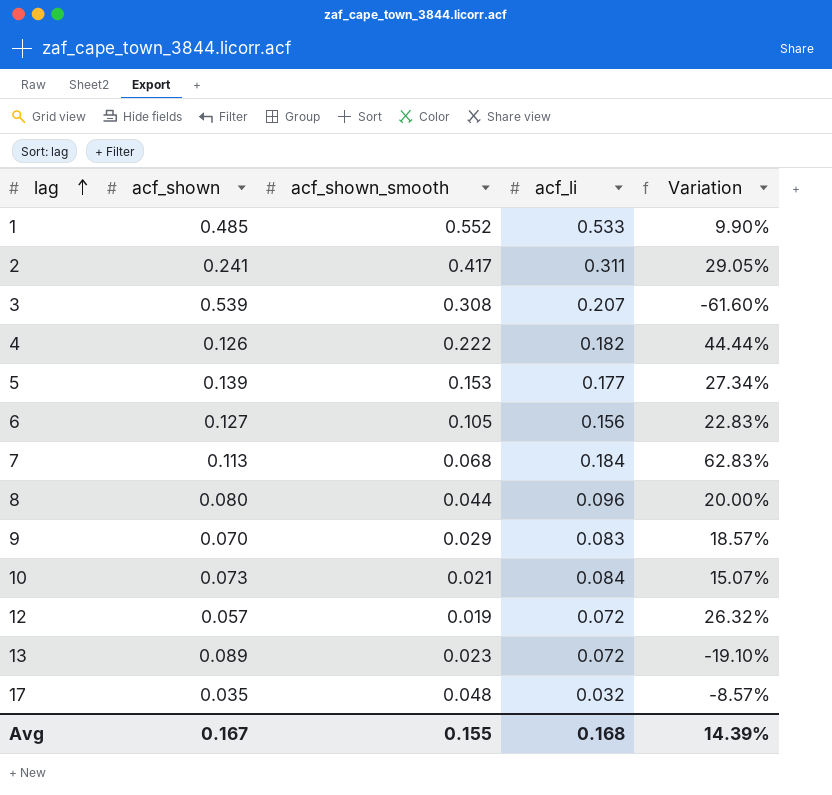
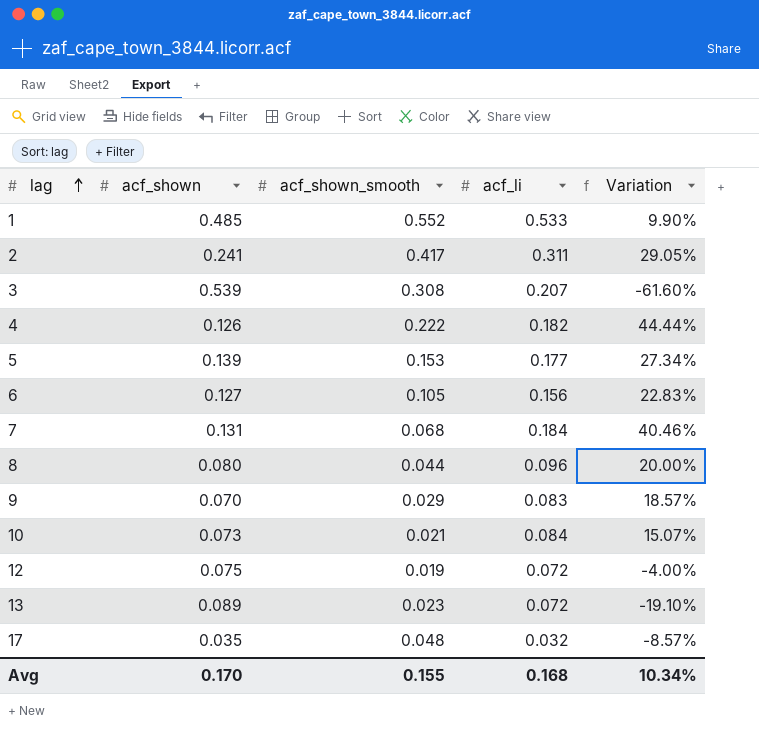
7 | acf_shown: 0.113 -> 0.131
7 | Variation: 62.83% -> 40.46%
12 | acf_shown: 0.057 -> 0.075
12 | Variation: 26.32% -> -4.00%
Avg | acf_shown: 0.167 -> 0.170
Avg | Variation: 14.39% -> 10.34%

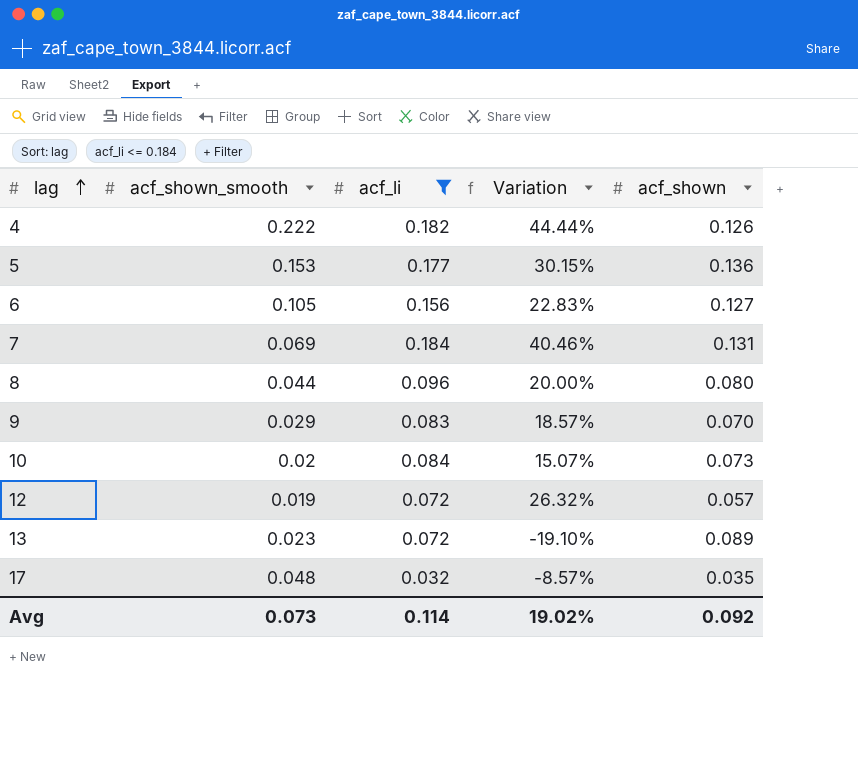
filter: none -> acf_li <= 0.184
column acf_shown | position: 2 -> 5
5 | Variation: 27.34% -> 30.15%
5 | acf_shown: 0.139 -> 0.136
7 | acf_shown_smooth: 0.068 -> 0.069
10 | acf_shown_smooth: 0.021 -> 0.02
12 | Variation: -4.00% -> 26.32%
12 | acf_shown: 0.075 -> 0.057
Avg | acf_shown_smooth: 0.155 -> 0.073
Avg | acf_li: 0.168 -> 0.114
Avg | Variation: 10.34% -> 19.02%
Avg | acf_shown: 0.170 -> 0.092

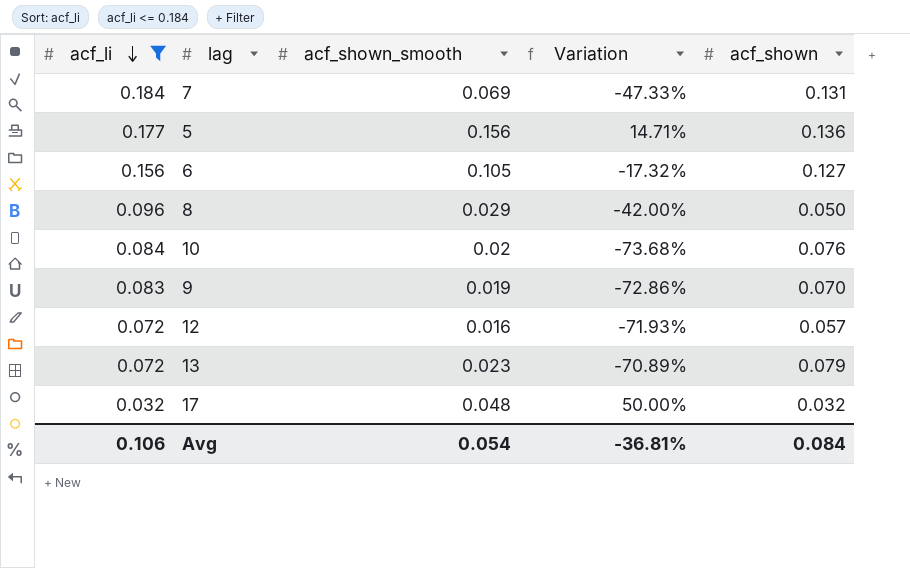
row order: lag ascending -> acf_li descending
column acf_li | position: 3 -> 1
column Variation | formula: ([acf_li] - [acf_shown]) / [acf_shown] -> ([acf_shown_smooth] - [acf_shown]) / [acf_shown]
row 4: 0.222 | 0.182 | 44.44% | 0.126 -> none
5 | acf_shown_smooth: 0.153 -> 0.156
8 | acf_shown_smooth: 0.044 -> 0.029
8 | acf_shown: 0.080 -> 0.050
10 | acf_shown: 0.073 -> 0.076
9 | acf_shown_smooth: 0.029 -> 0.019
12 | acf_shown_smooth: 0.019 -> 0.016
13 | acf_shown: 0.089 -> 0.079
17 | acf_shown: 0.035 -> 0.032
Avg | acf_li: 0.114 -> 0.106
Avg | acf_shown_smooth: 0.073 -> 0.054
Avg | Variation: 19.02% -> -36.81%
Avg | acf_shown: 0.092 -> 0.084

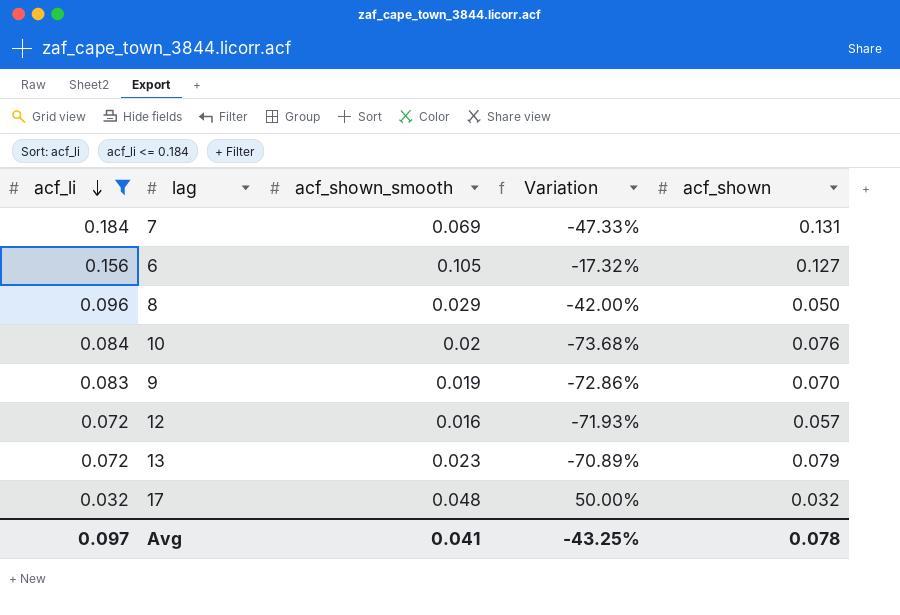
row 5: 0.177 | 0.156 | 14.71% | 0.136 -> none
Avg | acf_li: 0.106 -> 0.097
Avg | acf_shown_smooth: 0.054 -> 0.041
Avg | Variation: -36.81% -> -43.25%
Avg | acf_shown: 0.084 -> 0.078

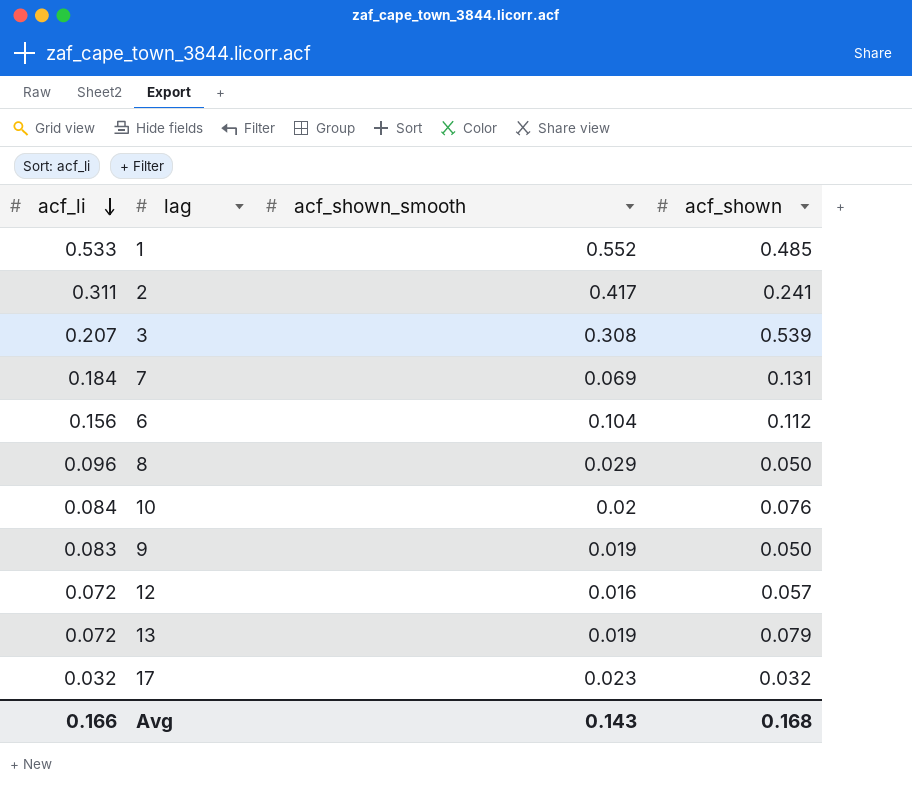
filter: acf_li <= 0.184 -> none
column Variation | formula: ([acf_shown_smooth] - [acf_shown]) / [acf_shown] -> none
6 | acf_shown_smooth: 0.105 -> 0.104
6 | acf_shown: 0.127 -> 0.112
9 | acf_shown: 0.070 -> 0.050
13 | acf_shown_smooth: 0.023 -> 0.019
17 | acf_shown_smooth: 0.048 -> 0.023
Avg | acf_li: 0.097 -> 0.166
Avg | acf_shown_smooth: 0.041 -> 0.143
Avg | acf_shown: 0.078 -> 0.168

